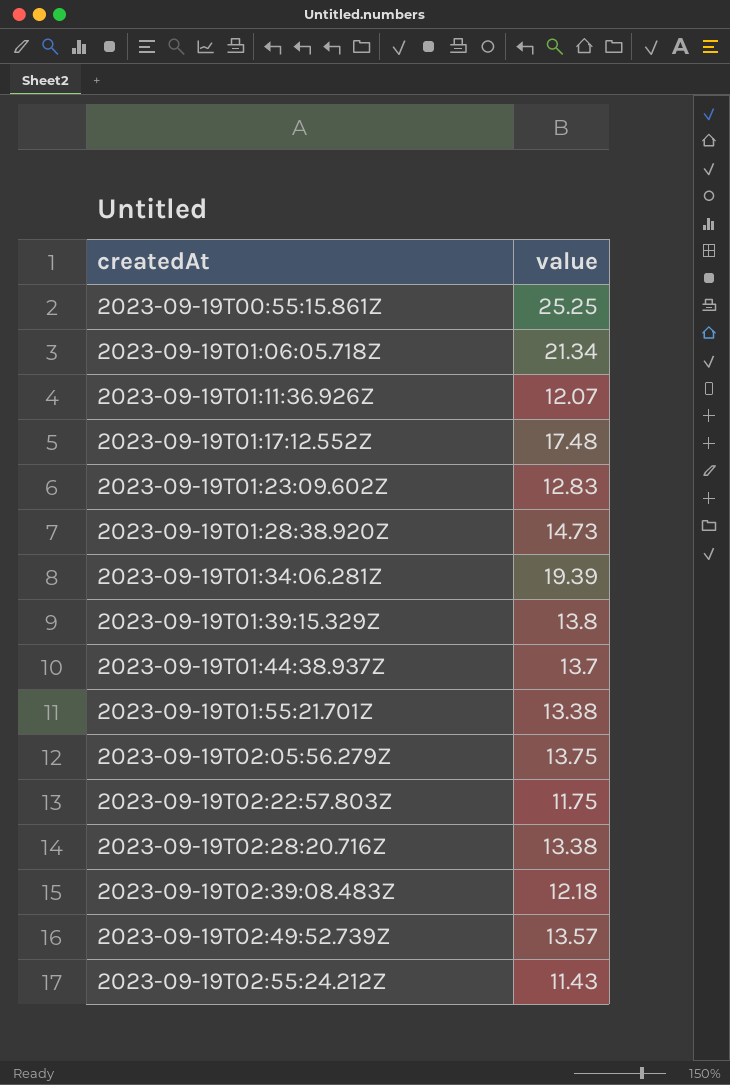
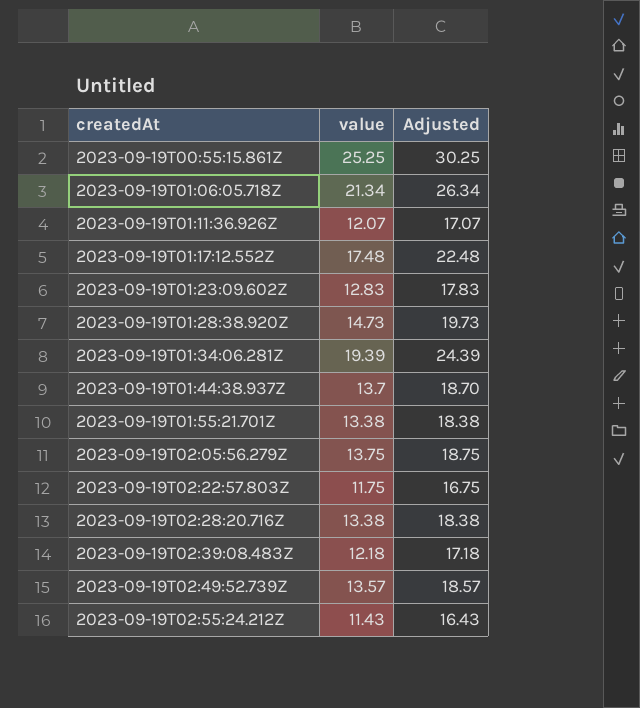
column Adjusted | formula: none -> [value] + 5
row 2023-09-19T01:39:15.329Z: 13.8 -> none

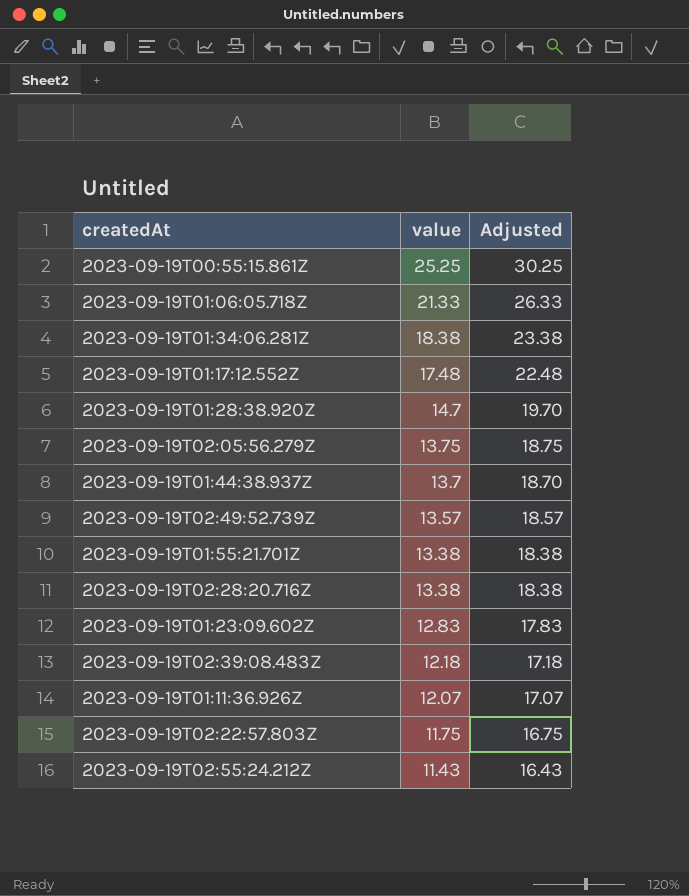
row order: createdAt ascending -> value descending
2023-09-19T01:06:05.718Z | value: 21.34 -> 21.33
2023-09-19T01:06:05.718Z | Adjusted: 26.34 -> 26.33
2023-09-19T01:34:06.281Z | value: 19.39 -> 18.38
2023-09-19T01:34:06.281Z | Adjusted: 24.39 -> 23.38
2023-09-19T01:28:38.920Z | value: 14.73 -> 14.7
2023-09-19T01:28:38.920Z | Adjusted: 19.73 -> 19.70

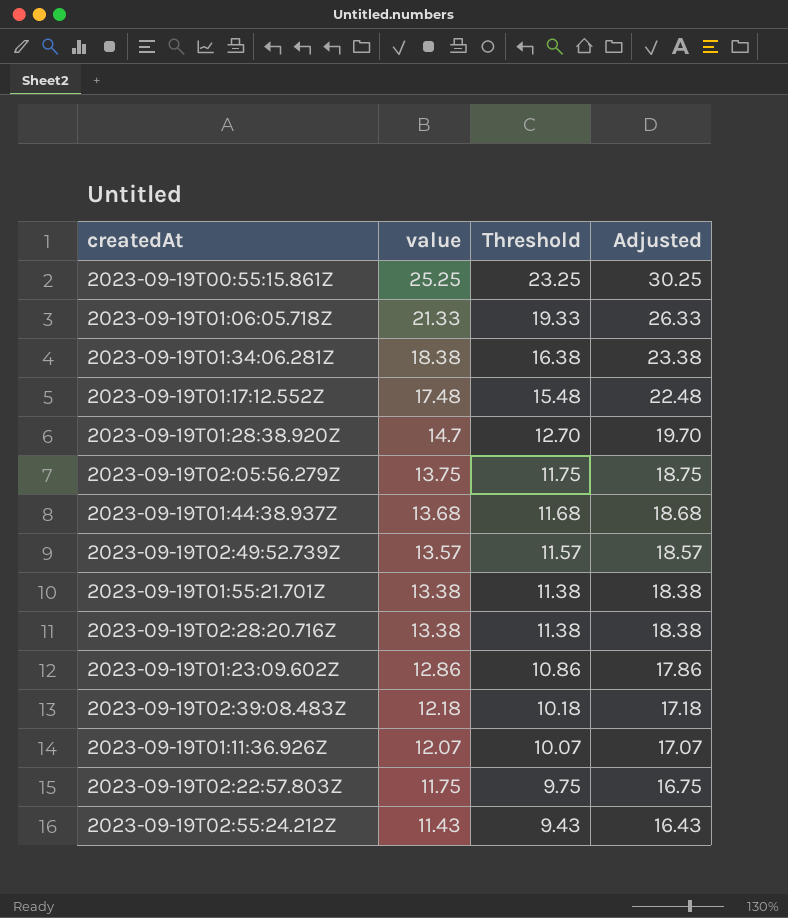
column Threshold | formula: none -> [value] - 2
2023-09-19T01:44:38.937Z | value: 13.7 -> 13.68
2023-09-19T01:44:38.937Z | Adjusted: 18.70 -> 18.68
2023-09-19T01:23:09.602Z | value: 12.83 -> 12.86
2023-09-19T01:23:09.602Z | Adjusted: 17.83 -> 17.86

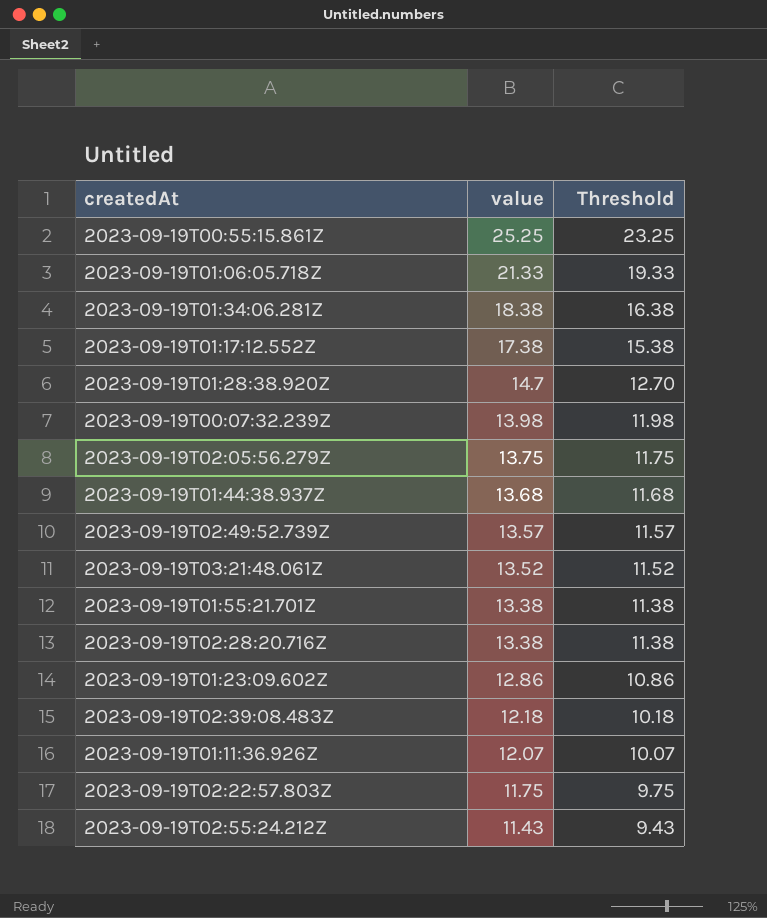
column Adjusted | formula: [value] + 5 -> none
2023-09-19T01:17:12.552Z | value: 17.48 -> 17.38
2023-09-19T01:17:12.552Z | Threshold: 15.48 -> 15.38
row 2023-09-19T00:07:32.239Z: none -> 13.98 | 11.98
row 2023-09-19T03:21:48.061Z: none -> 13.52 | 11.52

